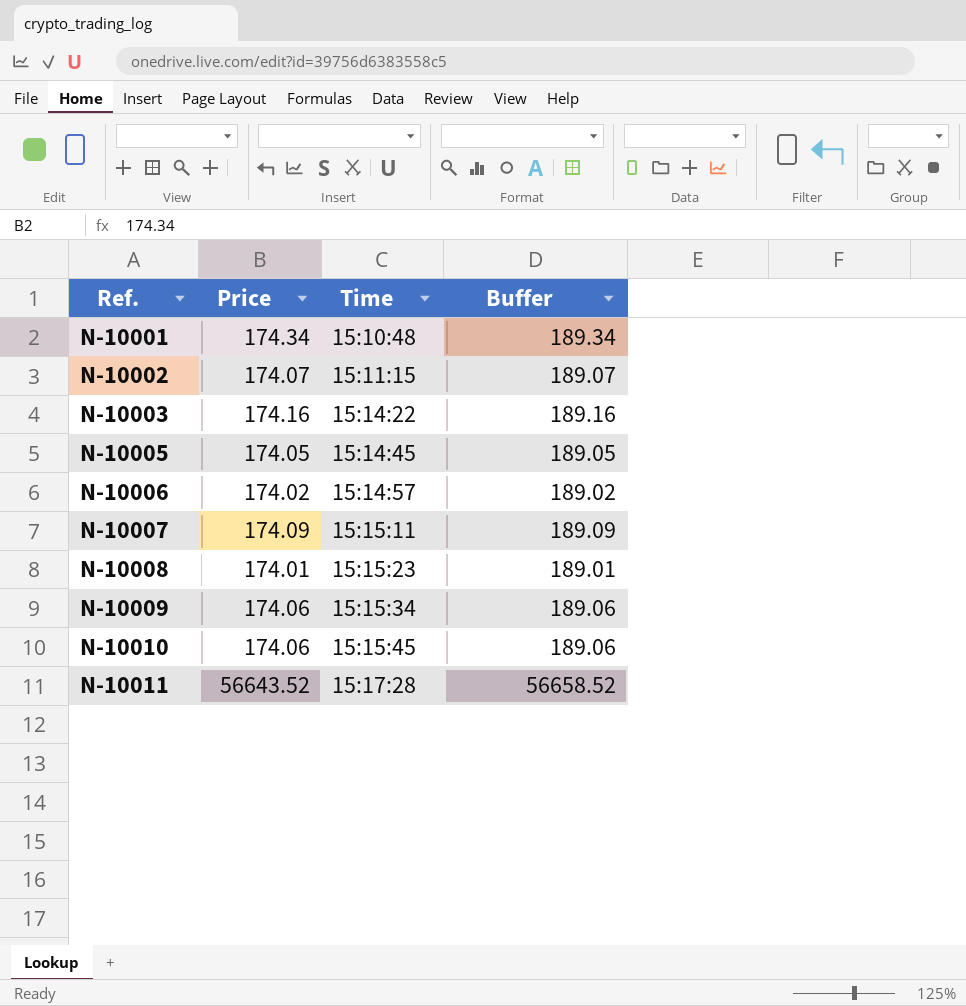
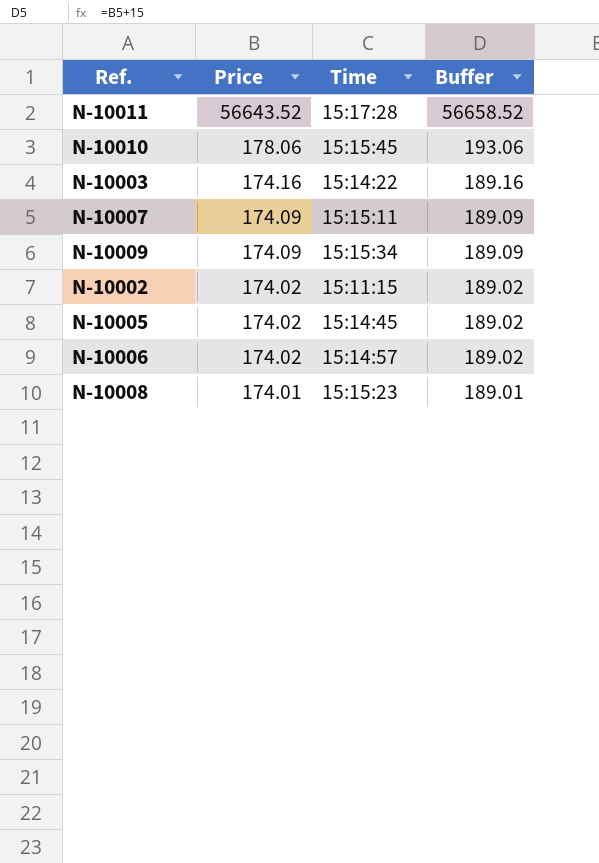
row order: Ref. ascending -> Price descending
row N-10001: 174.34 | 15:10:48 | 189.34 -> none
N-10010 | Price: 174.06 -> 178.06
N-10010 | Buffer: 189.06 -> 193.06
N-10009 | Price: 174.06 -> 174.09
N-10009 | Buffer: 189.06 -> 189.09
N-10002 | Price: 174.07 -> 174.02
N-10002 | Buffer: 189.07 -> 189.02
N-10005 | Price: 174.05 -> 174.02
N-10005 | Buffer: 189.05 -> 189.02

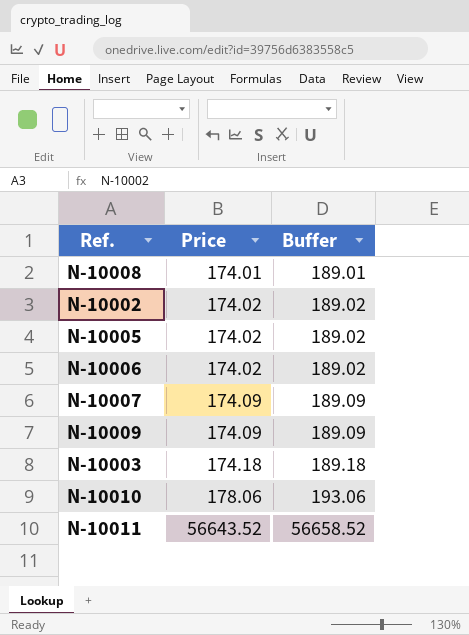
row order: Price descending -> Price ascending
column Time | position: 3 -> none
N-10003 | Price: 174.16 -> 174.18
N-10003 | Buffer: 189.16 -> 189.18

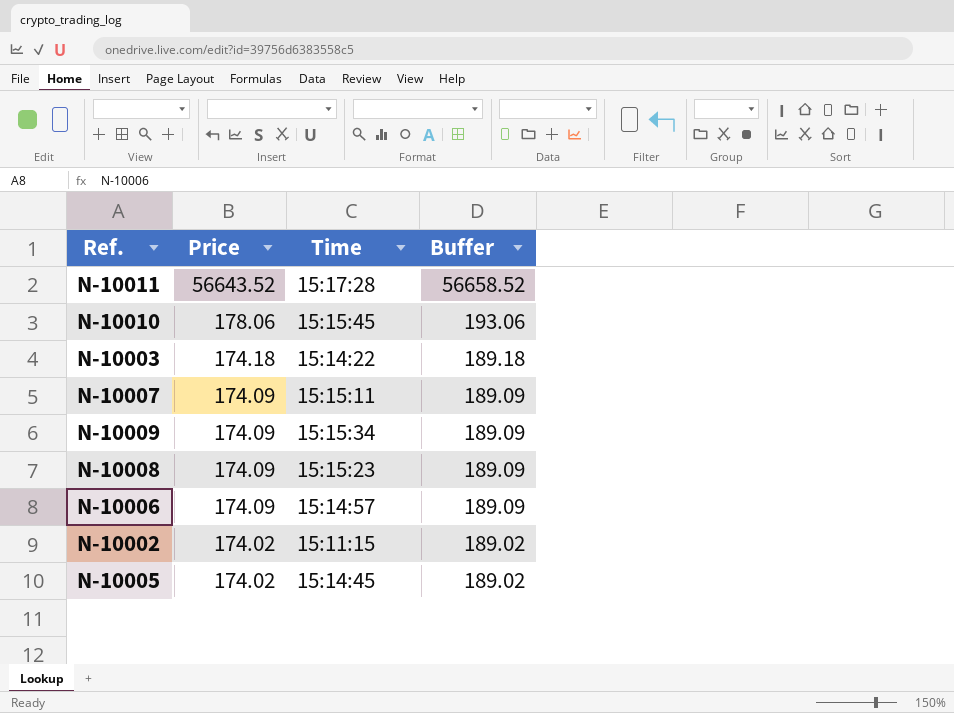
row order: Price ascending -> Price descending
column Time | position: none -> 3
N-10008 | Price: 174.01 -> 174.09
N-10008 | Buffer: 189.01 -> 189.09
N-10006 | Price: 174.02 -> 174.09
N-10006 | Buffer: 189.02 -> 189.09

